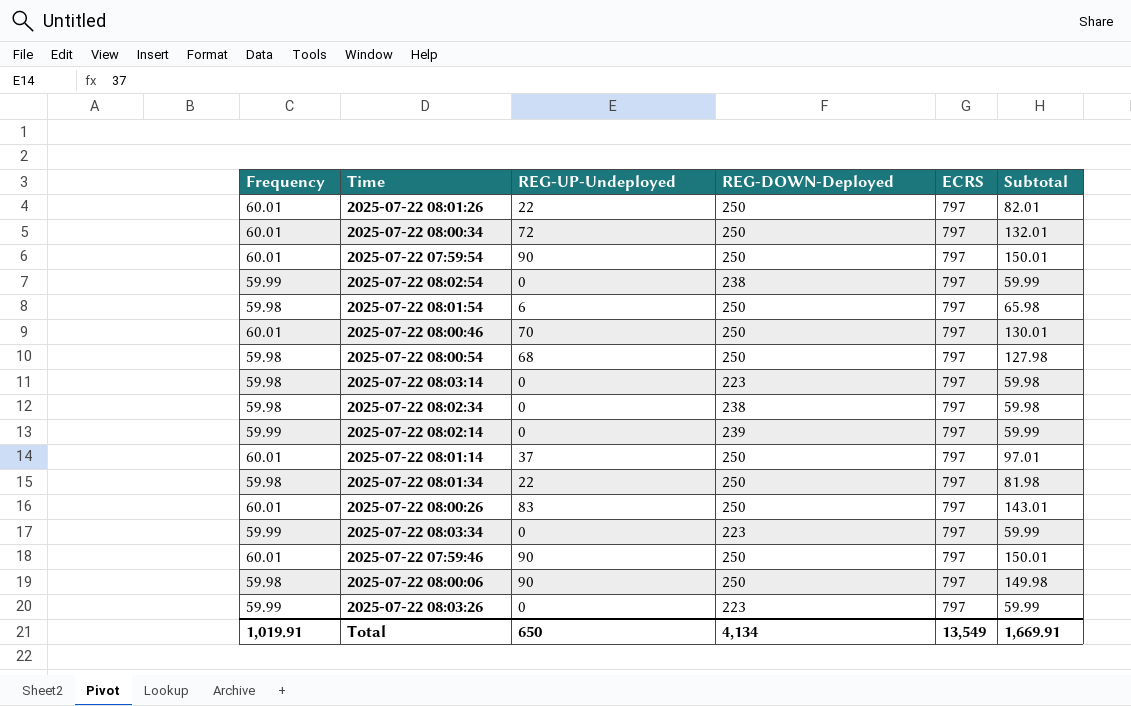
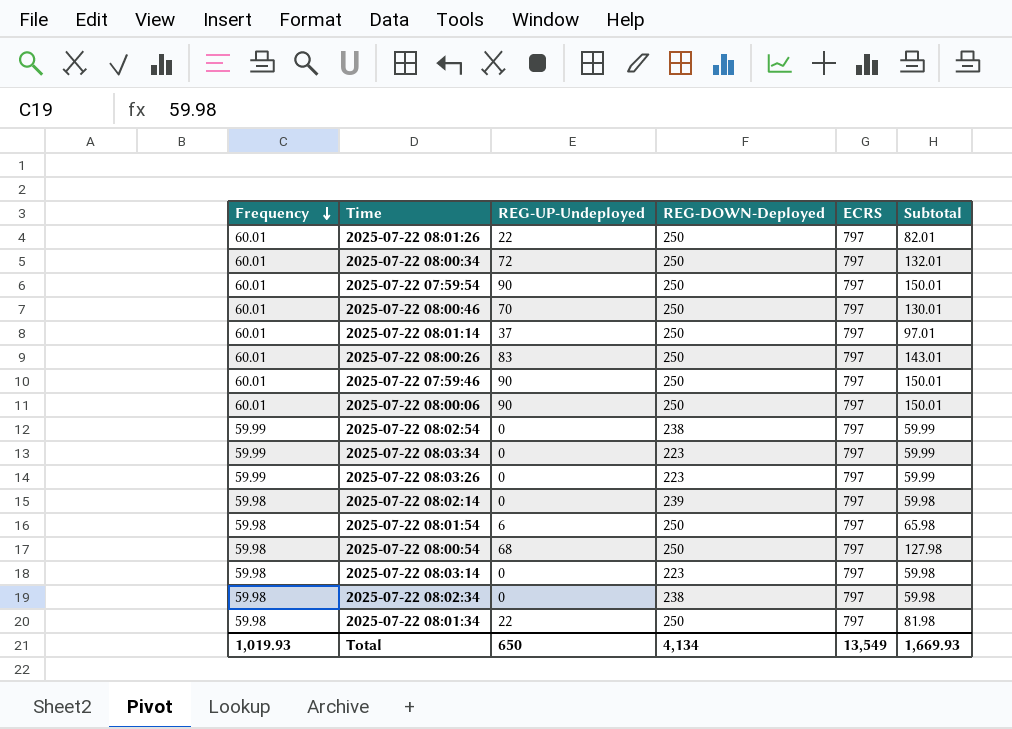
row order: none -> Frequency descending
2025-07-22 08:00:06 | Frequency: 59.98 -> 60.01
2025-07-22 08:00:06 | Subtotal: 149.98 -> 150.01
2025-07-22 08:02:14 | Frequency: 59.99 -> 59.98
2025-07-22 08:02:14 | Subtotal: 59.99 -> 59.98
Total | Frequency: 1,019.91 -> 1,019.93
Total | Subtotal: 1,669.91 -> 1,669.93

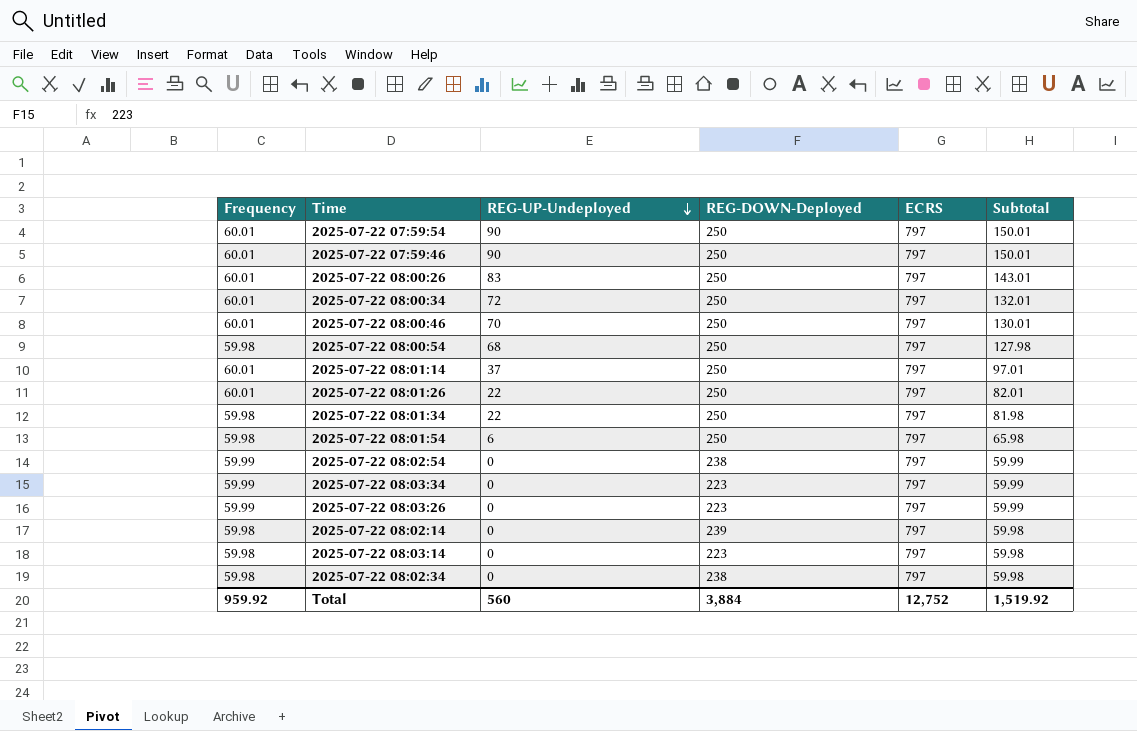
row order: Frequency descending -> REG-UP-Undeployed descending
row 2025-07-22 08:00:06: 60.01 | 90 | 250 | 797 | 150.01 -> none
Total | Frequency: 1,019.93 -> 959.92
Total | REG-UP-Undeployed: 650 -> 560
Total | REG-DOWN-Deployed: 4,134 -> 3,884
Total | ECRS: 13,549 -> 12,752
Total | Subtotal: 1,669.93 -> 1,519.92

